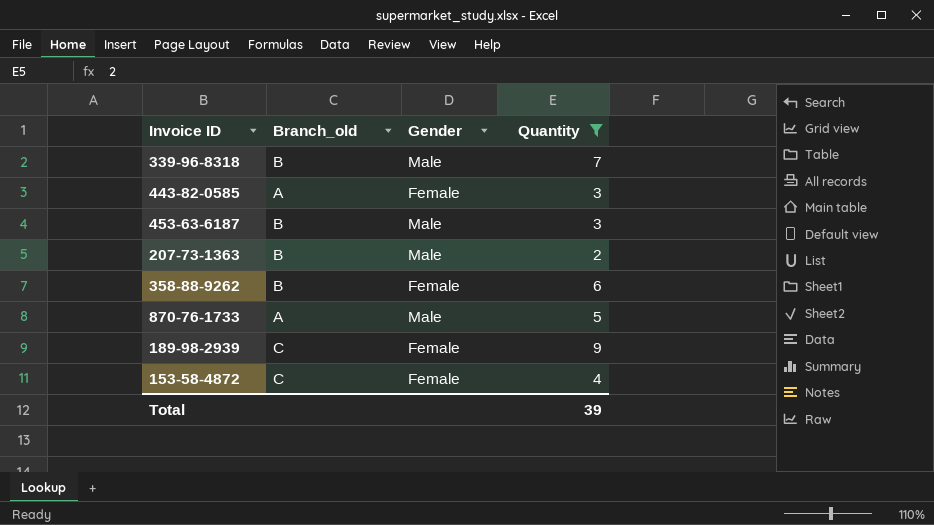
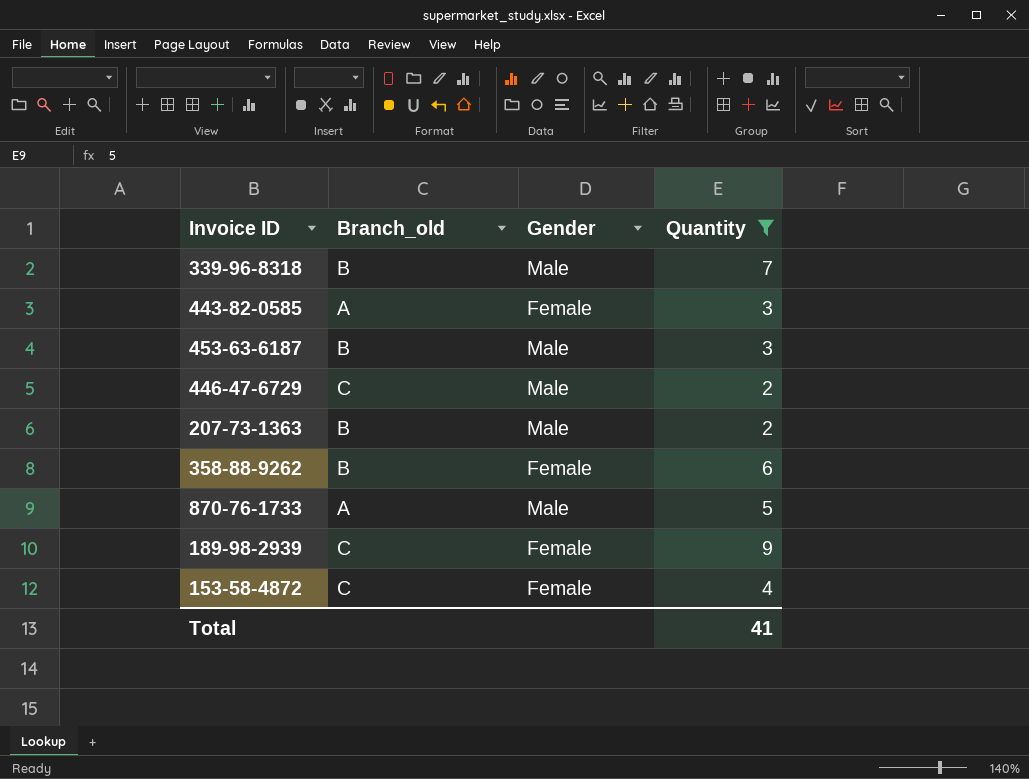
row 446-47-6729: none -> C | Male | 2
Total | Quantity: 39 -> 41

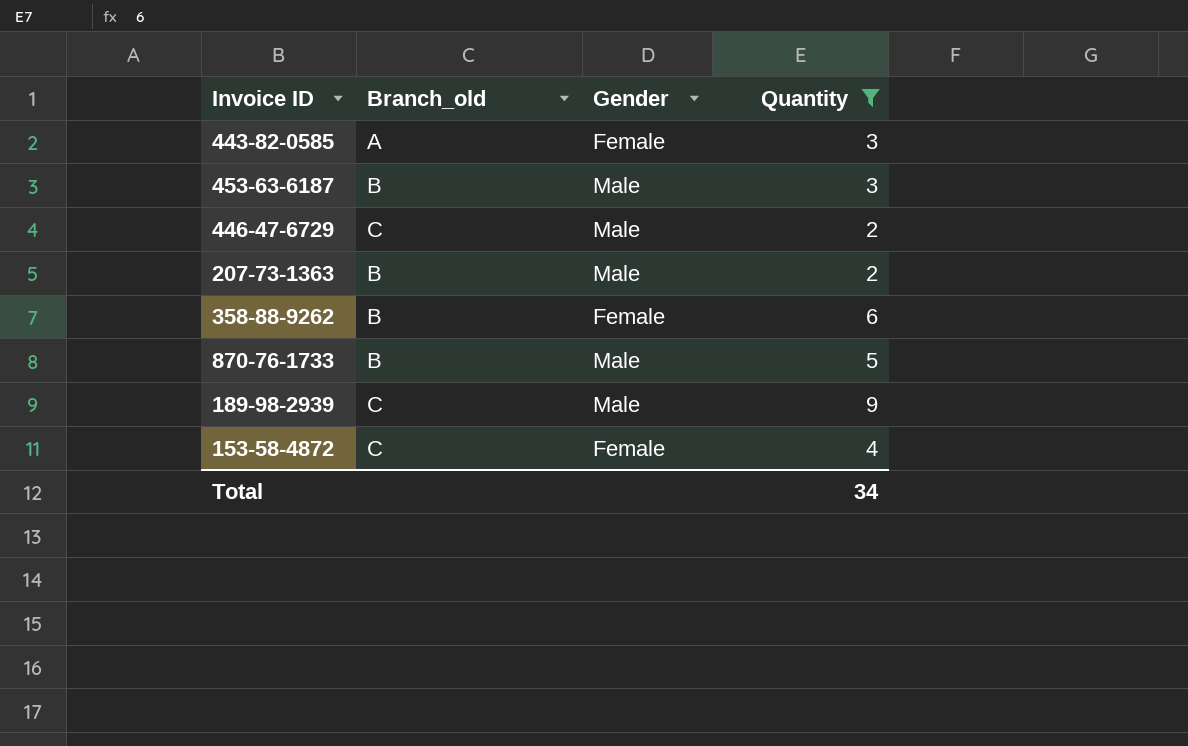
row 339-96-8318: B | Male | 7 -> none
870-76-1733 | Branch_old: A -> B
189-98-2939 | Gender: Female -> Male
Total | Quantity: 41 -> 34

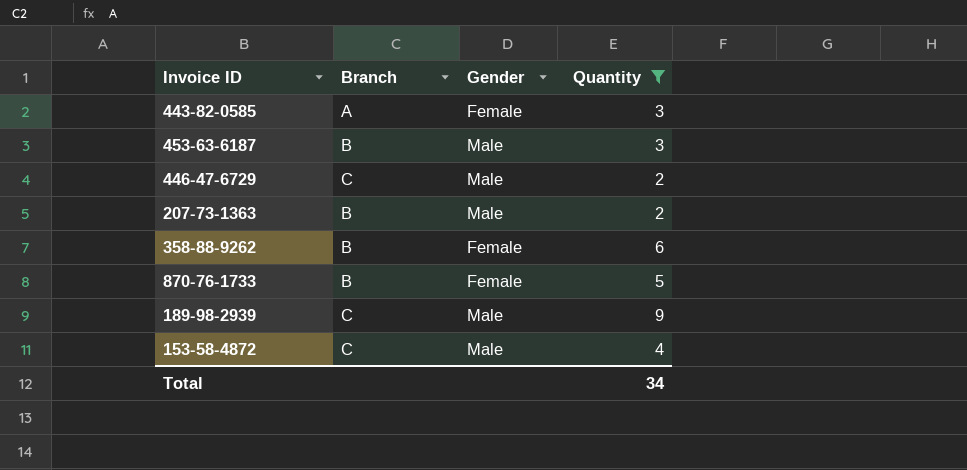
column name: Branch_old -> Branch
870-76-1733 | Gender: Male -> Female
153-58-4872 | Gender: Female -> Male

